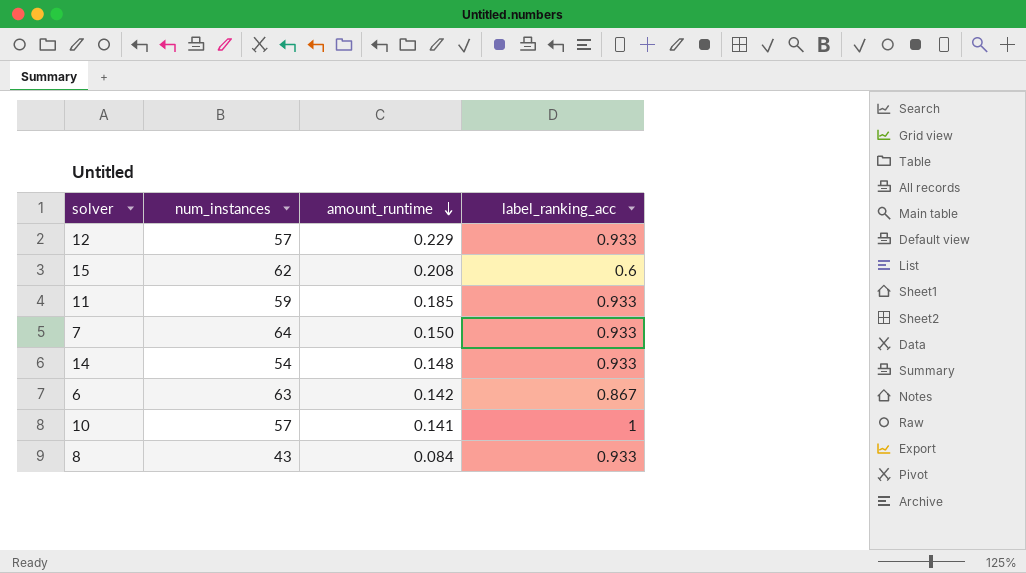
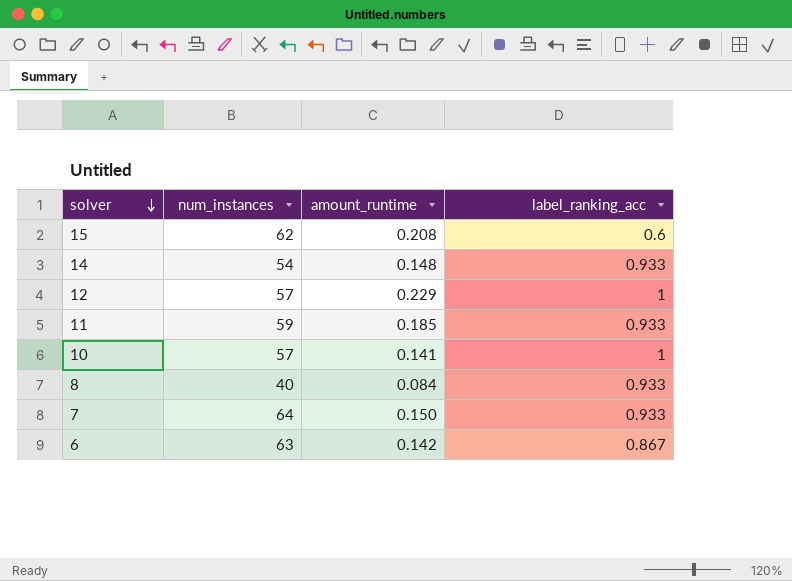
row order: amount_runtime descending -> solver descending
12 | label_ranking_acc: 0.933 -> 1
8 | num_instances: 43 -> 40

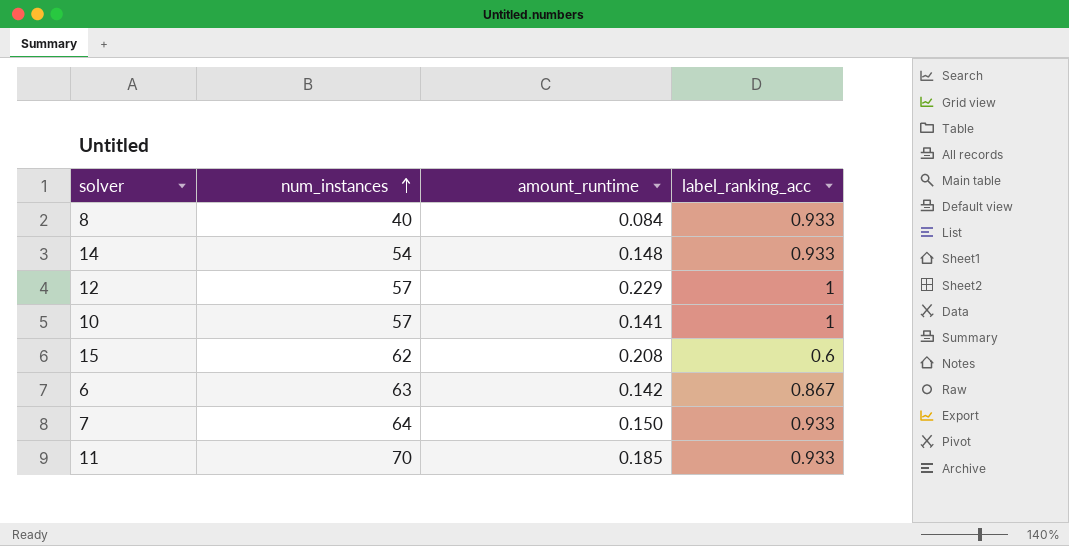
row order: solver descending -> num_instances ascending
11 | num_instances: 59 -> 70

